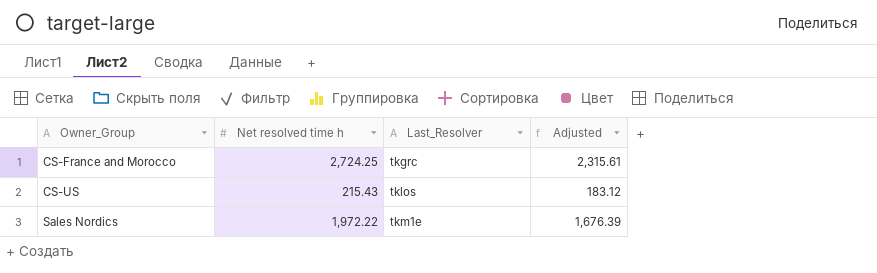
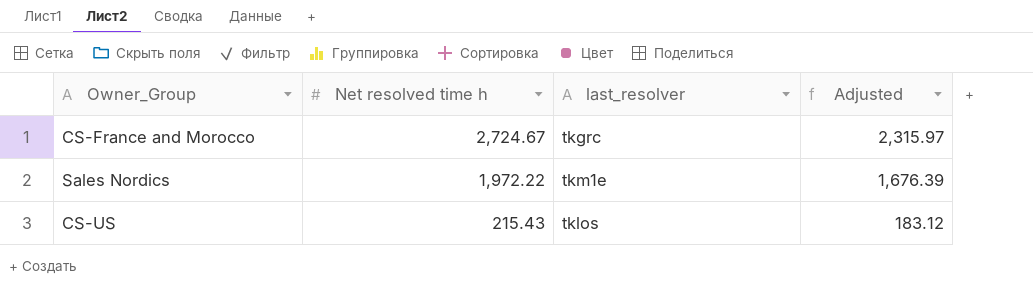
row order: Owner_Group ascending -> Net resolved time h descending
column name: Last_Resolver -> last_resolver
CS-France and Morocco | Net resolved time h: 2,724.25 -> 2,724.67
CS-France and Morocco | Adjusted: 2,315.61 -> 2,315.97

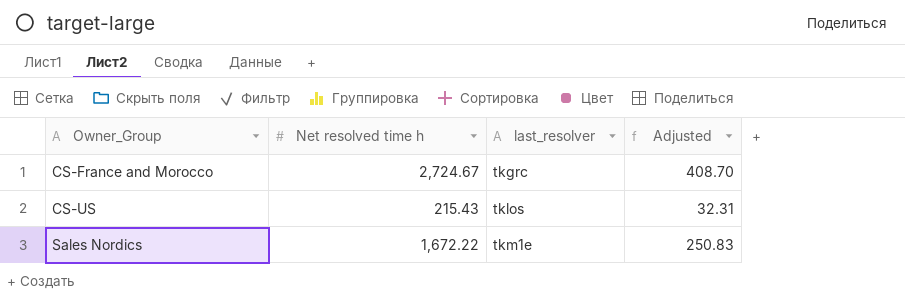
row order: Net resolved time h descending -> Owner_Group ascending
column Adjusted | formula: [Net resolved time h] * 0.85 -> [Net resolved time h] * 0.15
Sales Nordics | Net resolved time h: 1,972.22 -> 1,672.22

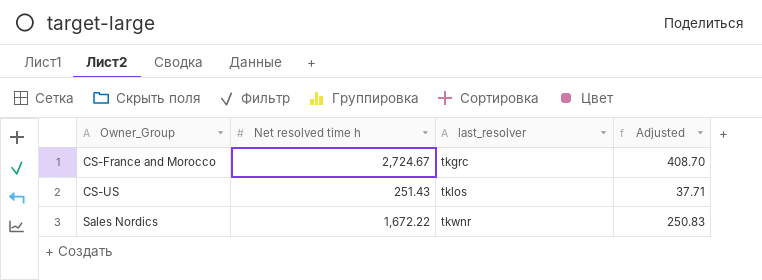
CS-US | Net resolved time h: 215.43 -> 251.43
CS-US | Adjusted: 32.31 -> 37.71
Sales Nordics | last_resolver: tkm1e -> tkwnr

